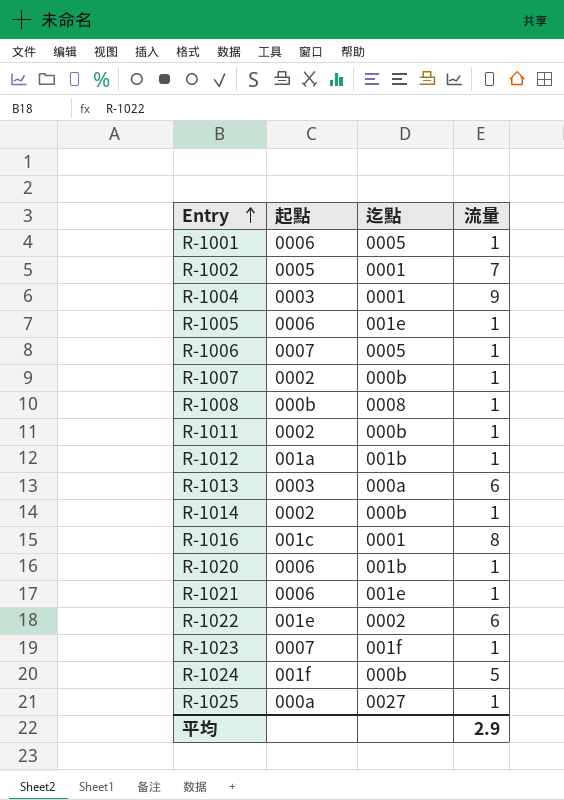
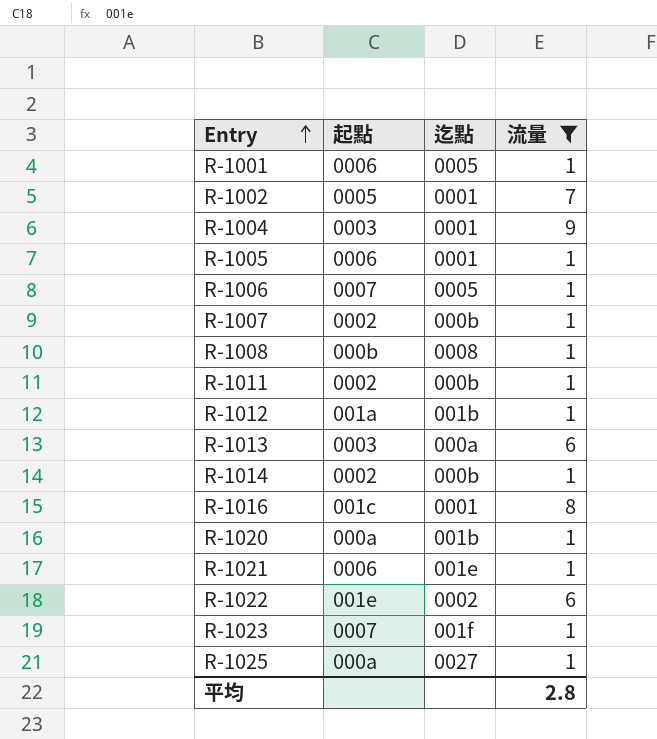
filter: none -> 流量 != 5
R-1005 | 迄點: 001e -> 0001
R-1020 | 起點: 0006 -> 000a
平均 | 流量: 2.9 -> 2.8

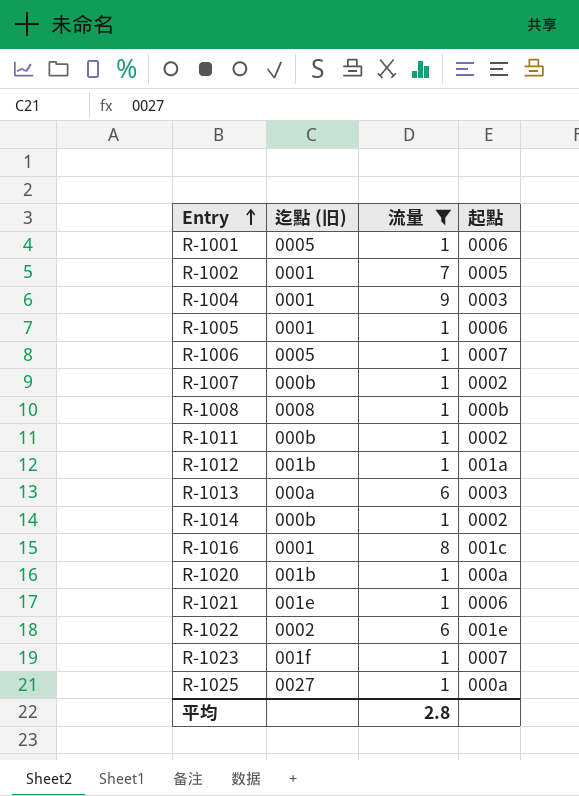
column name: 迄點 -> 迄點 (旧)
column 起點 | position: 2 -> 4

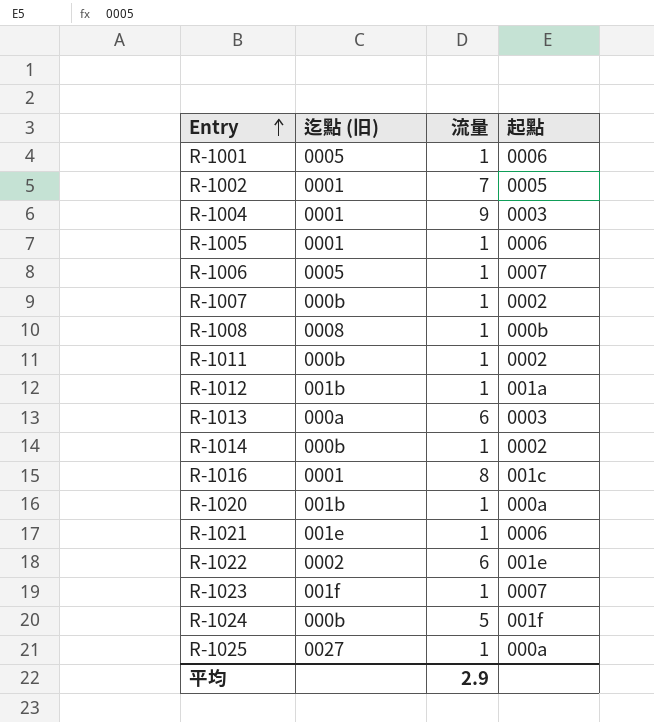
filter: 流量 != 5 -> none
平均 | 流量: 2.8 -> 2.9

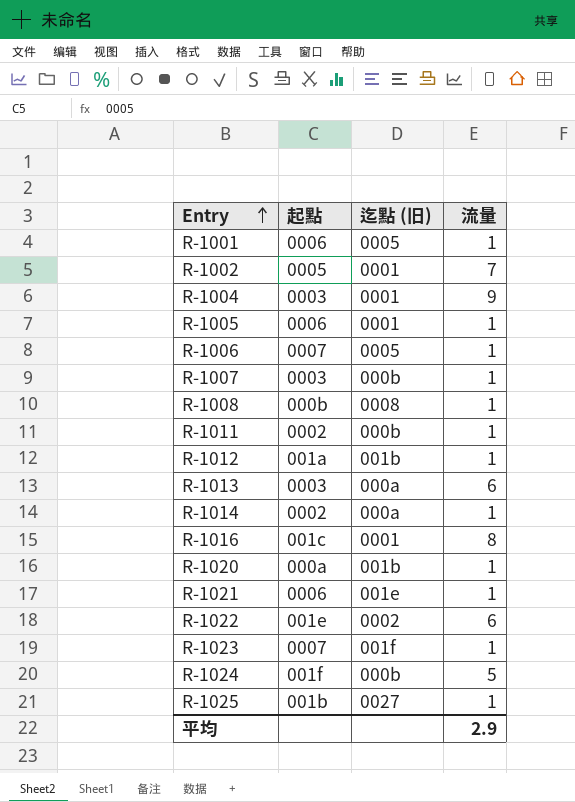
column 起點 | position: 4 -> 2
R-1007 | 起點: 0002 -> 0003
R-1014 | 迄點 (旧): 000b -> 000a
R-1025 | 起點: 000a -> 001b

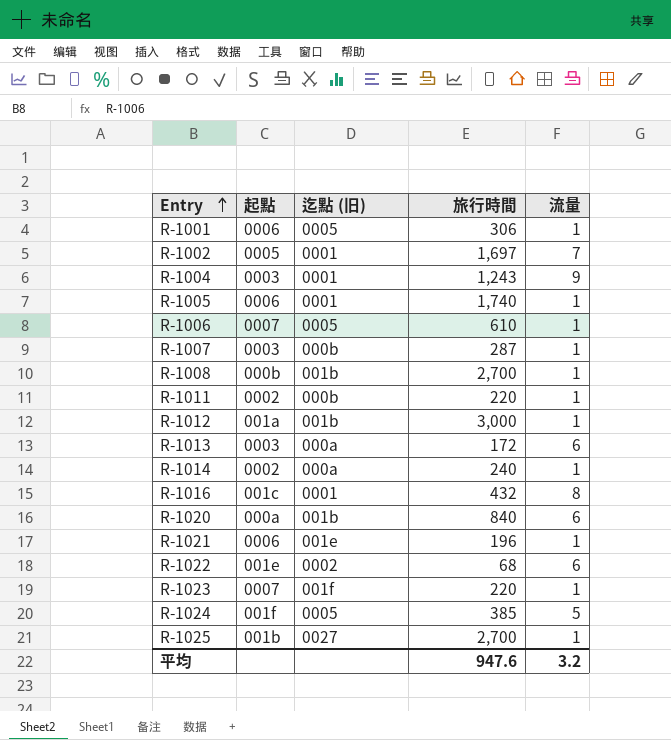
column 旅行時間 | position: none -> 4
R-1008 | 迄點 (旧): 0008 -> 001b
R-1020 | 流量: 1 -> 6
R-1024 | 迄點 (旧): 000b -> 0005
平均 | 流量: 2.9 -> 3.2

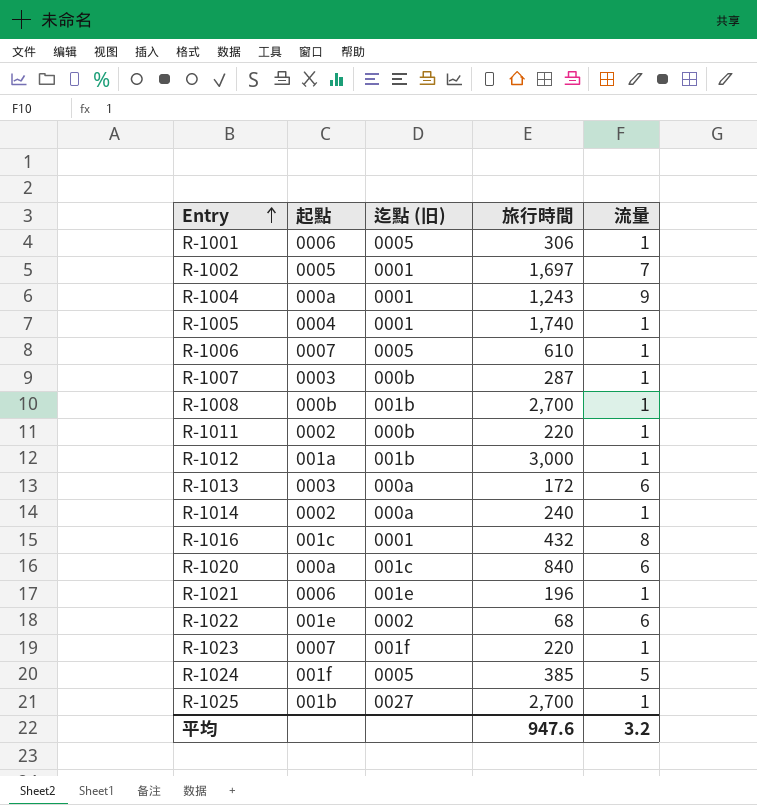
R-1004 | 起點: 0003 -> 000a
R-1005 | 起點: 0006 -> 0004
R-1020 | 迄點 (旧): 001b -> 001c

